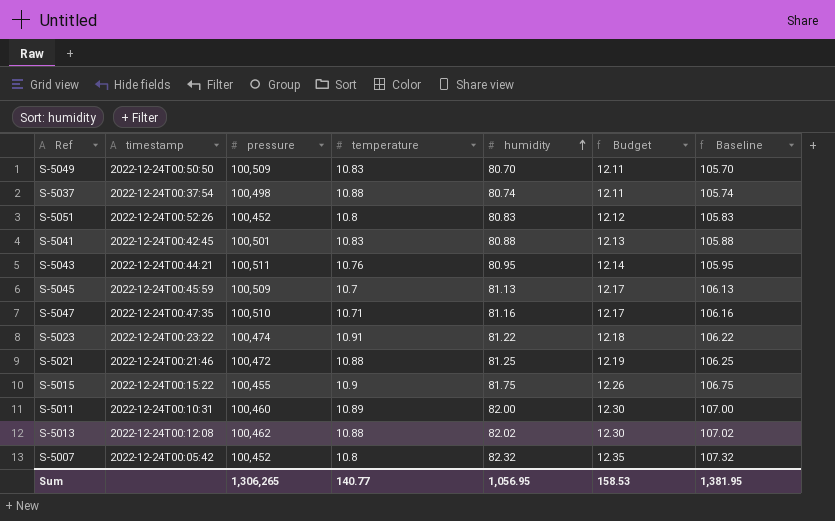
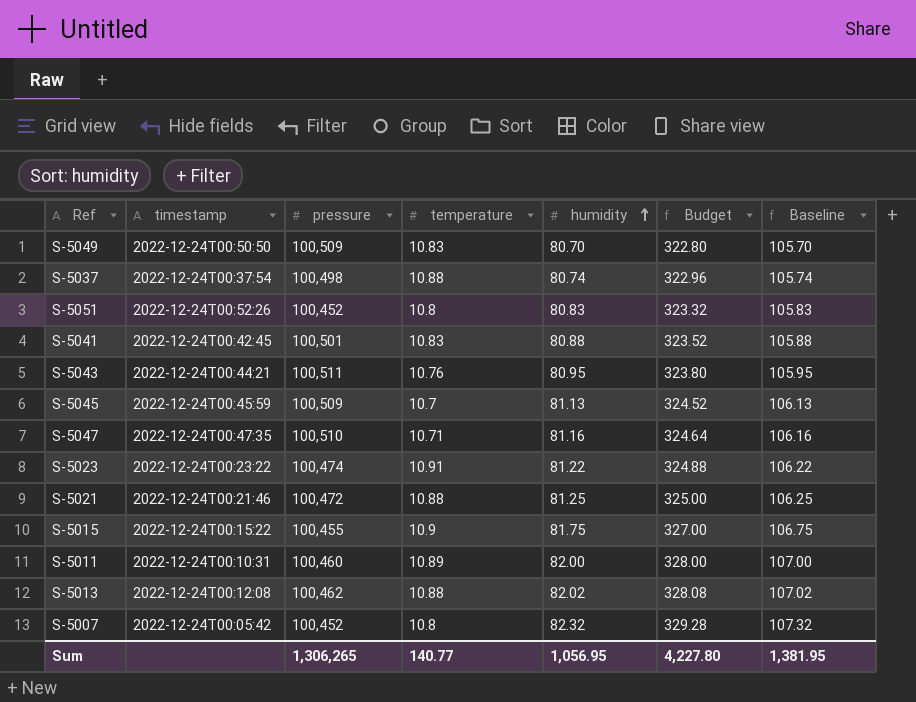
column Budget | formula: [humidity] * 0.15 -> [humidity] * 4
Sum | Budget: 158.53 -> 4,227.80

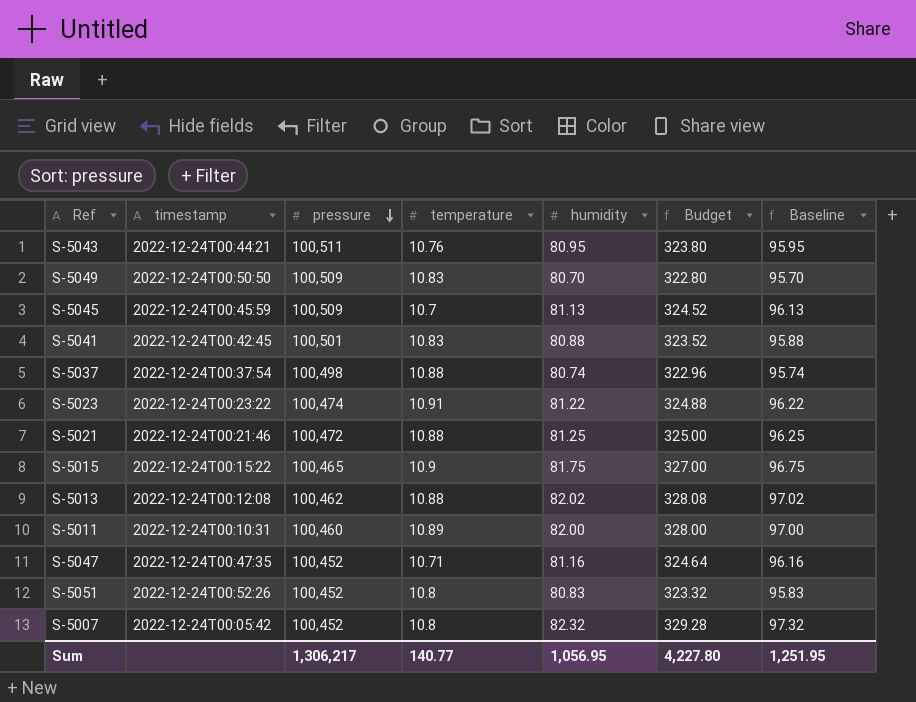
row order: humidity ascending -> pressure descending
column Baseline | formula: [humidity] + 25 -> [humidity] + 15
S-5015 | pressure: 100,455 -> 100,465
S-5047 | pressure: 100,510 -> 100,452
Sum | pressure: 1,306,265 -> 1,306,217
Sum | Baseline: 1,381.95 -> 1,251.95

